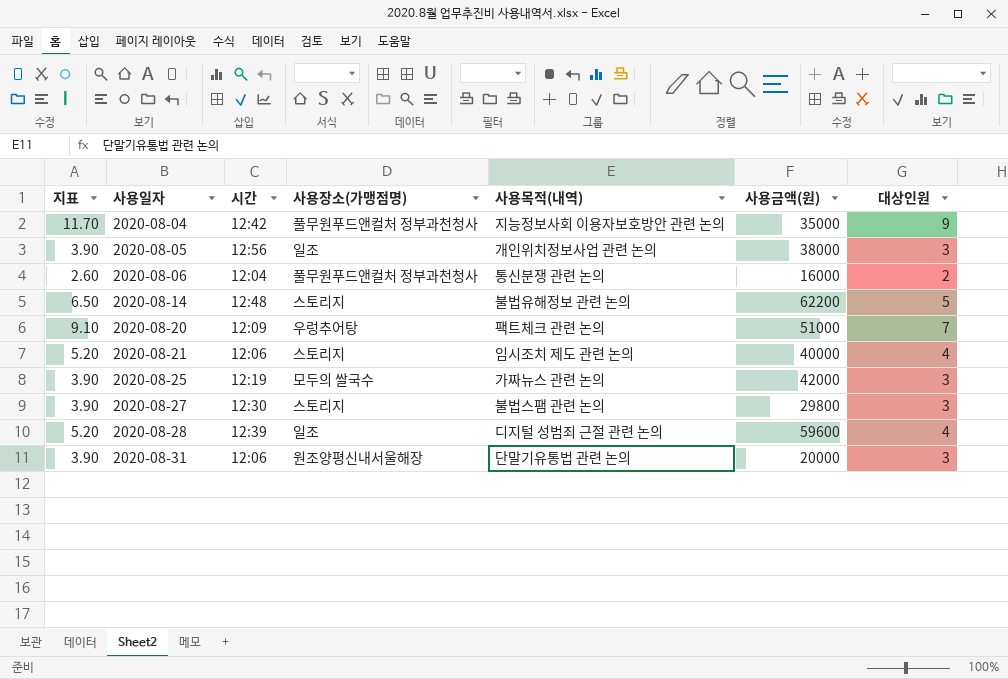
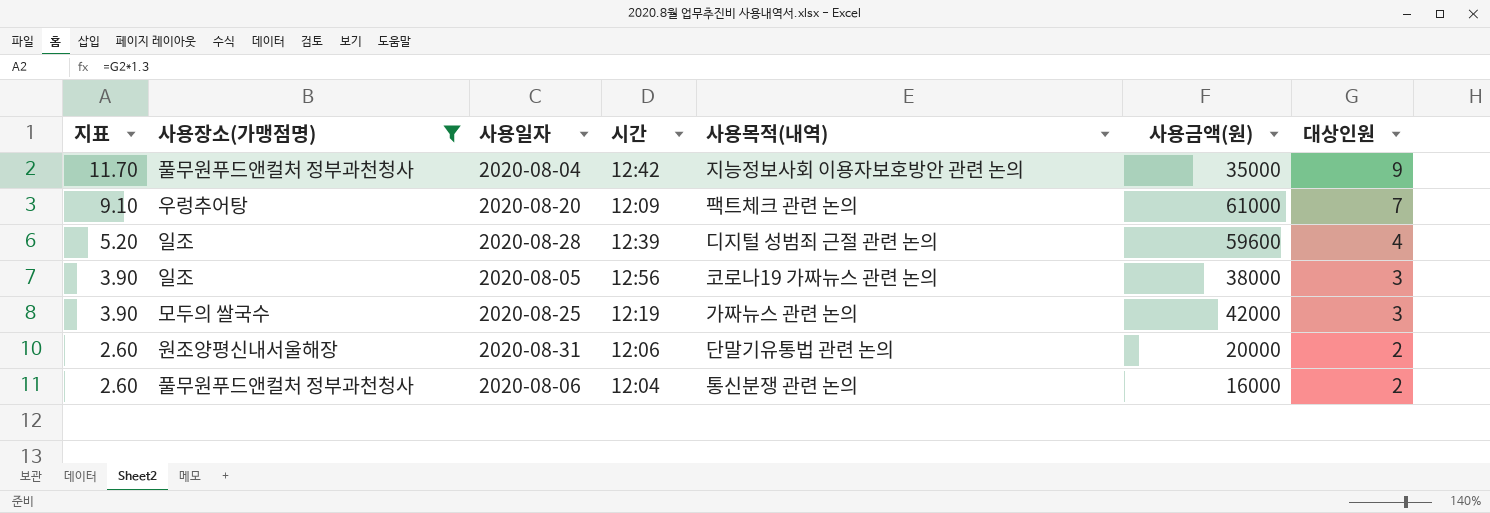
filter: none -> 사용장소(가맹점명) != 스토리지
row order: 사용일자 ascending -> 지표 descending
column 사용장소(가맹점명) | position: 4 -> 2
2020-08-20 | 사용금액(원): 51000 -> 61000
2020-08-05 | 사용목적(내역): 개인위치정보사업 관련 논의 -> 코로나19 가짜뉴스 관련 논의
2020-08-31 | 지표: 3.90 -> 2.60
2020-08-31 | 대상인원: 3 -> 2

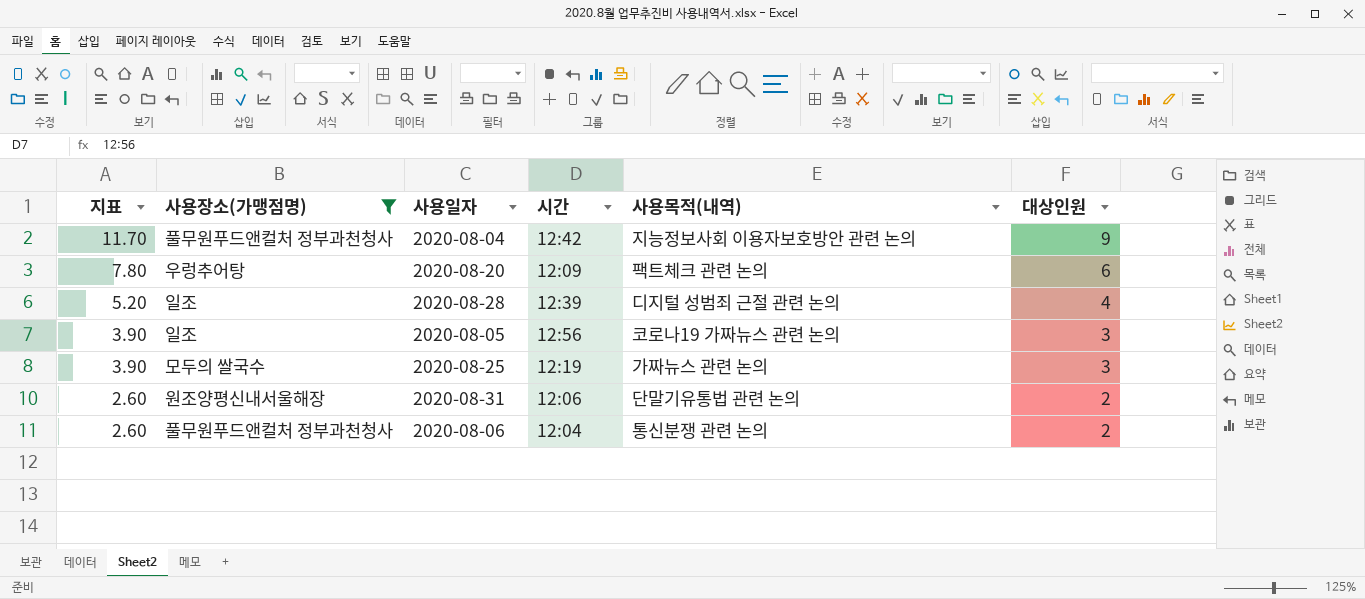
column 사용금액(원) | position: 6 -> none
2020-08-20 | 지표: 9.10 -> 7.80
2020-08-20 | 대상인원: 7 -> 6

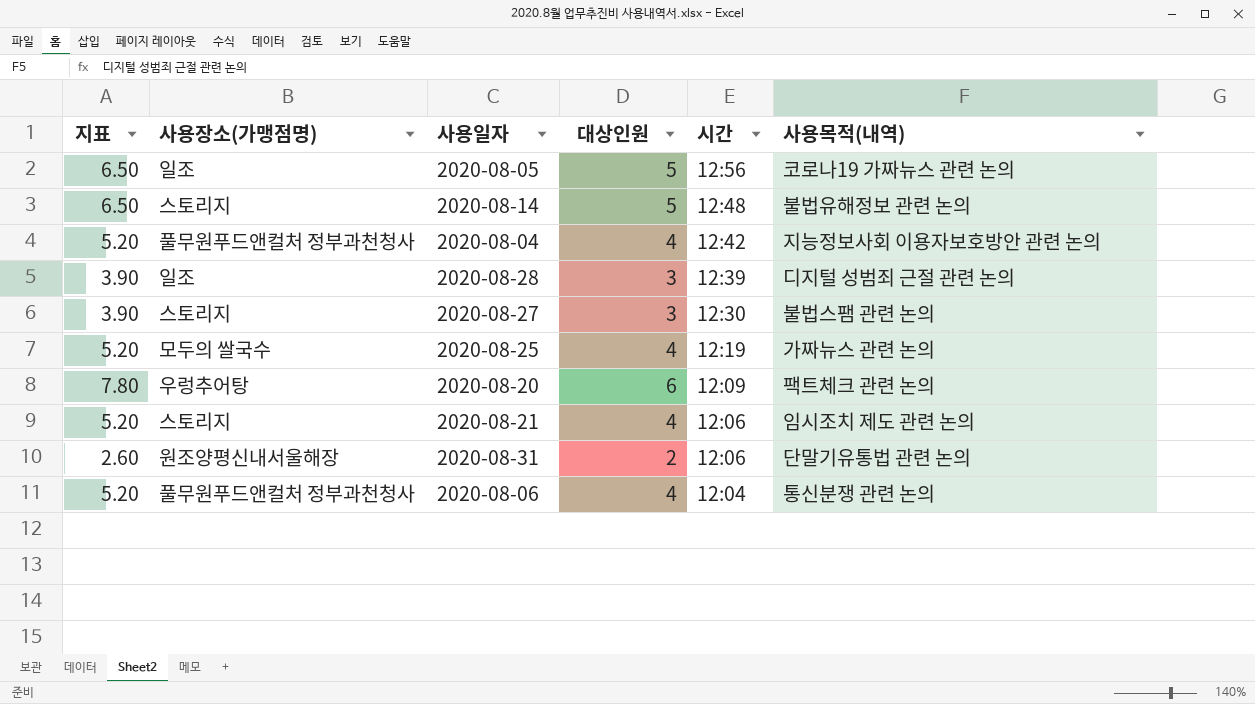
filter: 사용장소(가맹점명) != 스토리지 -> none
row order: 지표 descending -> 시간 descending
column 대상인원 | position: 6 -> 4
2020-08-05 | 지표: 3.90 -> 6.50
2020-08-05 | 대상인원: 3 -> 5
2020-08-04 | 지표: 11.70 -> 5.20
2020-08-04 | 대상인원: 9 -> 4
2020-08-28 | 지표: 5.20 -> 3.90
2020-08-28 | 대상인원: 4 -> 3
2020-08-25 | 지표: 3.90 -> 5.20
2020-08-25 | 대상인원: 3 -> 4
2020-08-06 | 지표: 2.60 -> 5.20
2020-08-06 | 대상인원: 2 -> 4

